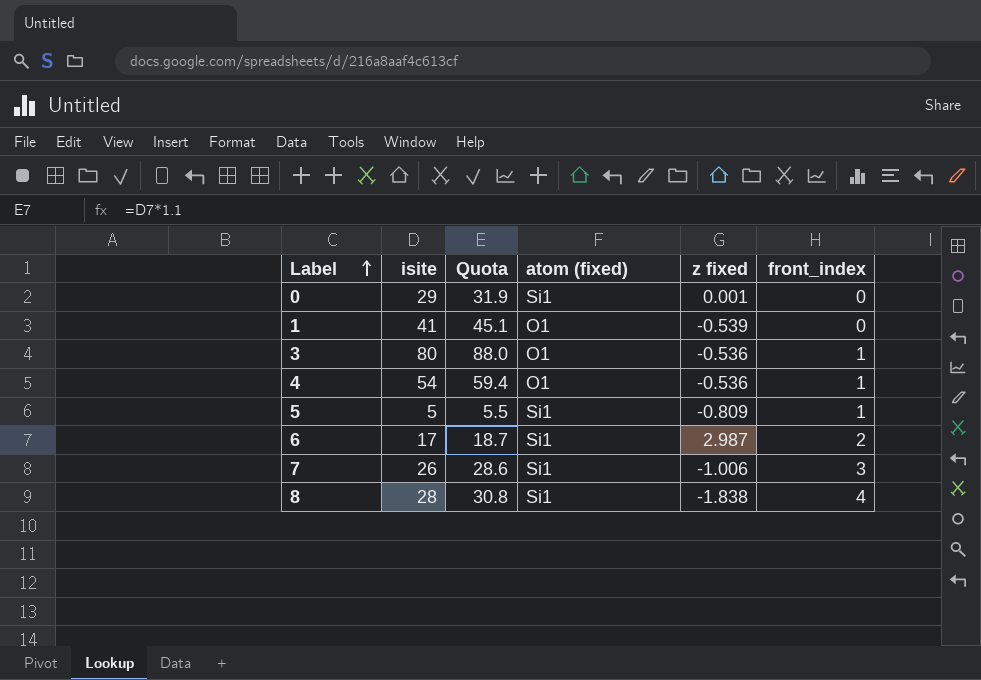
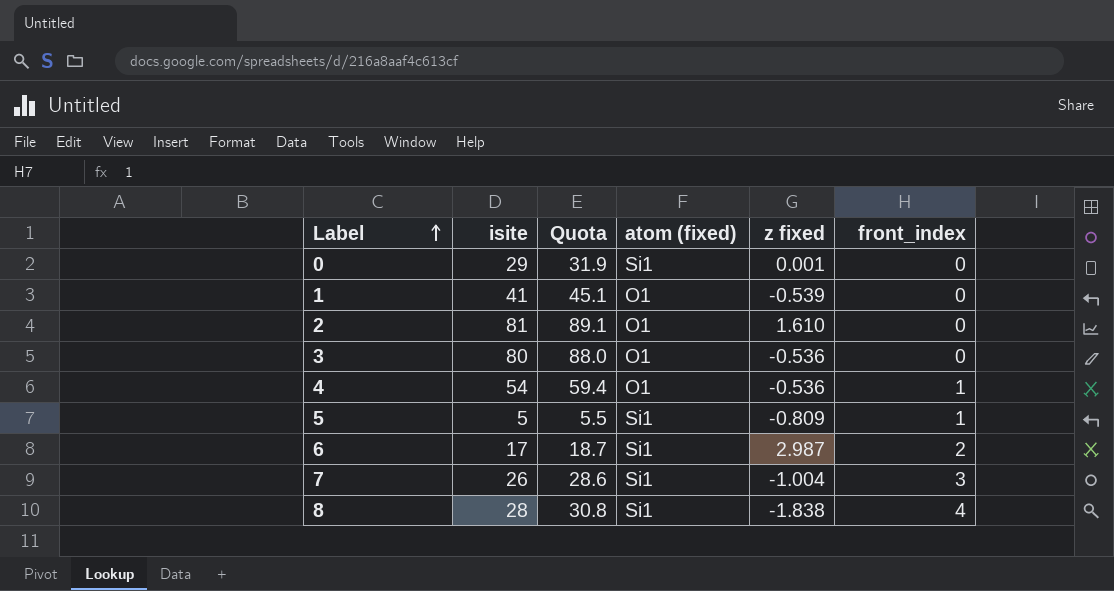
row 2: none -> 81 | 89.1 | O1 | 1.610 | 0
3 | front_index: 1 -> 0
7 | z fixed: -1.006 -> -1.004

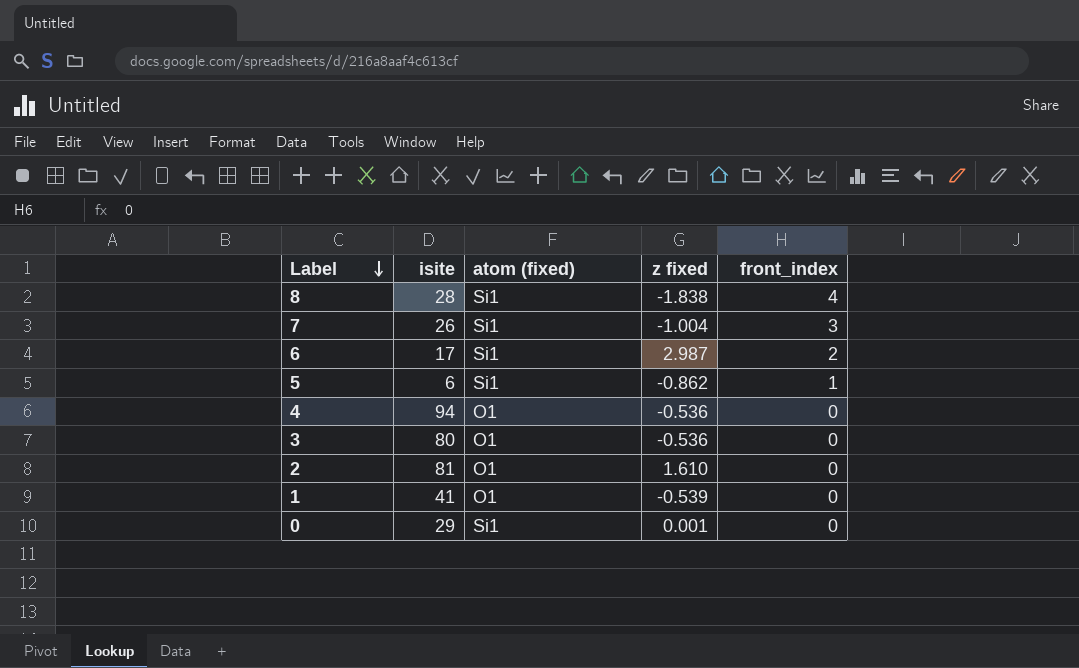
row order: Label ascending -> Label descending
column Quota | formula: [isite] * 1.1 -> none
5 | isite: 5 -> 6
5 | z fixed: -0.809 -> -0.862
4 | isite: 54 -> 94
4 | front_index: 1 -> 0

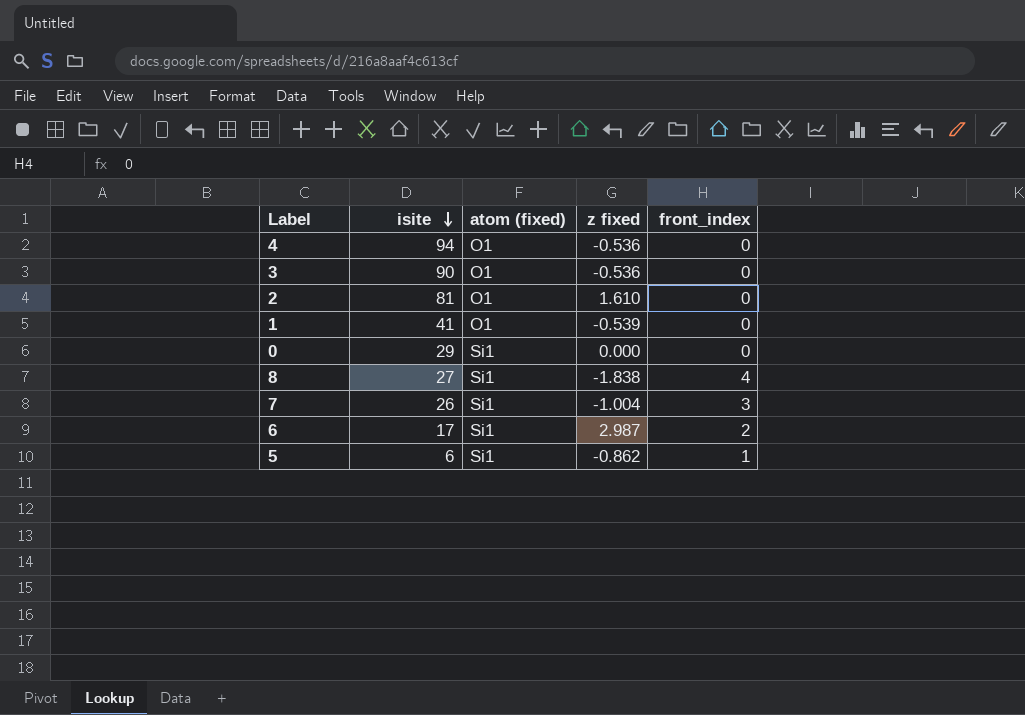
row order: Label descending -> isite descending
3 | isite: 80 -> 90
0 | z fixed: 0.001 -> 0.000
8 | isite: 28 -> 27

